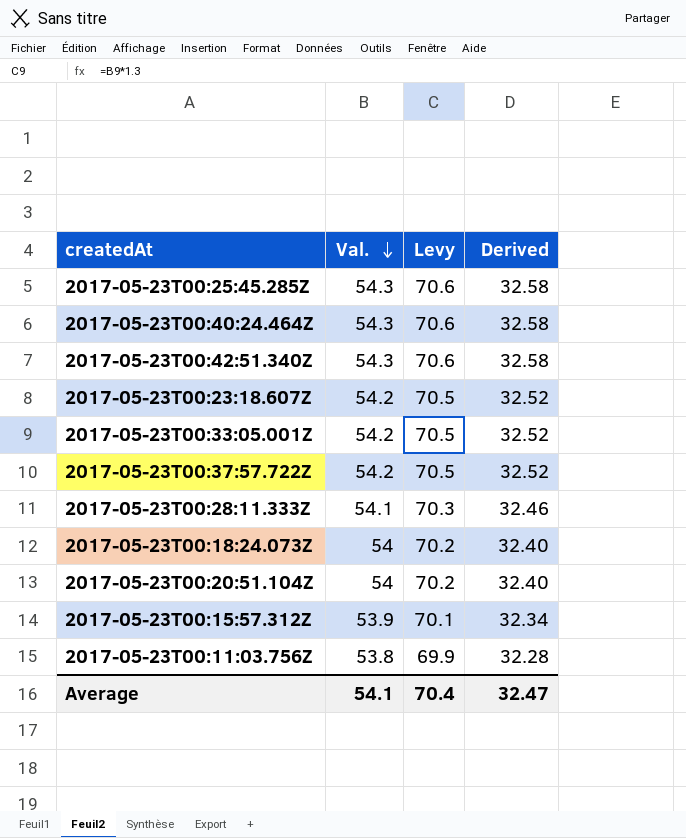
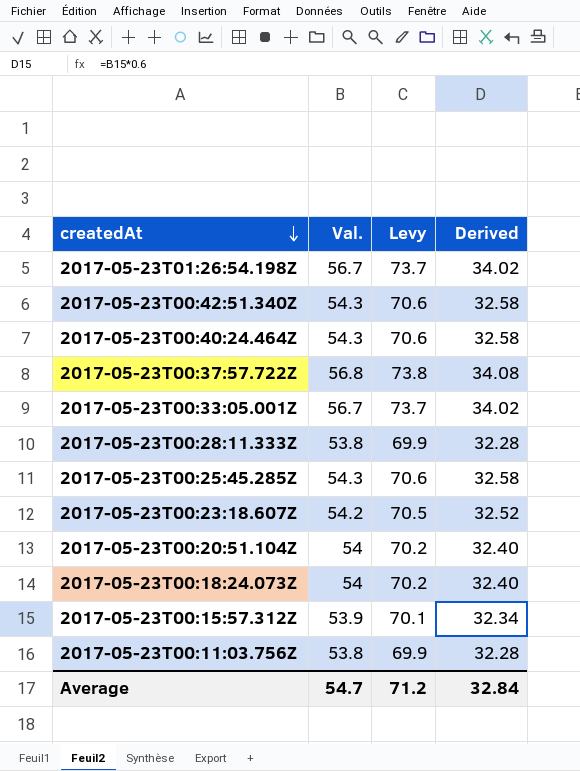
row order: Val. descending -> createdAt descending
row 2017-05-23T01:26:54.198Z: none -> 56.7 | 73.7 | 34.02
2017-05-23T00:37:57.722Z | Val.: 54.2 -> 56.8
2017-05-23T00:37:57.722Z | Levy: 70.5 -> 73.8
2017-05-23T00:37:57.722Z | Derived: 32.52 -> 34.08
2017-05-23T00:33:05.001Z | Val.: 54.2 -> 56.7
2017-05-23T00:33:05.001Z | Levy: 70.5 -> 73.7
2017-05-23T00:33:05.001Z | Derived: 32.52 -> 34.02
2017-05-23T00:28:11.333Z | Val.: 54.1 -> 53.8
2017-05-23T00:28:11.333Z | Levy: 70.3 -> 69.9
2017-05-23T00:28:11.333Z | Derived: 32.46 -> 32.28
Average | Val.: 54.1 -> 54.7
Average | Levy: 70.4 -> 71.2
Average | Derived: 32.47 -> 32.84

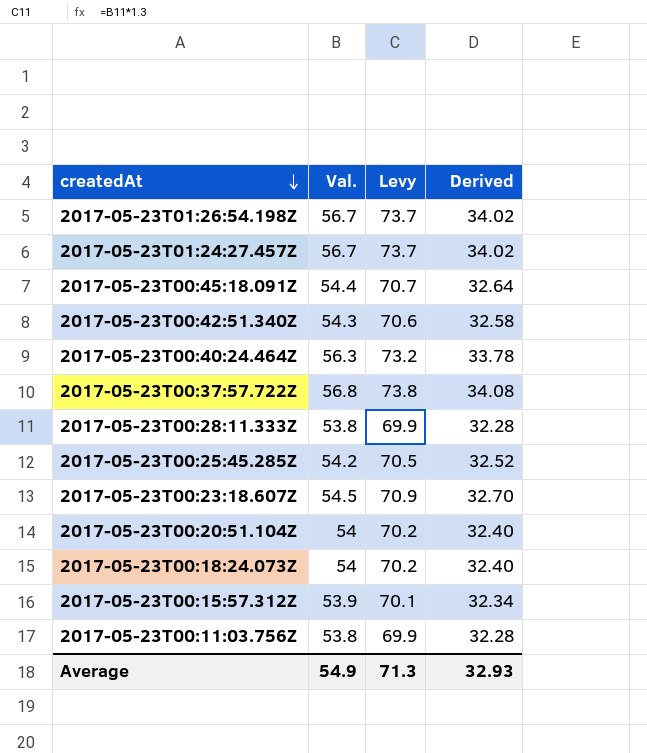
row 2017-05-23T00:33:05.001Z: 56.7 | 73.7 | 34.02 -> none
row 2017-05-23T01:24:27.457Z: none -> 56.7 | 73.7 | 34.02
row 2017-05-23T00:45:18.091Z: none -> 54.4 | 70.7 | 32.64
2017-05-23T00:40:24.464Z | Val.: 54.3 -> 56.3
2017-05-23T00:40:24.464Z | Levy: 70.6 -> 73.2
2017-05-23T00:40:24.464Z | Derived: 32.58 -> 33.78
2017-05-23T00:25:45.285Z | Val.: 54.3 -> 54.2
2017-05-23T00:25:45.285Z | Levy: 70.6 -> 70.5
2017-05-23T00:25:45.285Z | Derived: 32.58 -> 32.52
2017-05-23T00:23:18.607Z | Val.: 54.2 -> 54.5
2017-05-23T00:23:18.607Z | Levy: 70.5 -> 70.9
2017-05-23T00:23:18.607Z | Derived: 32.52 -> 32.70
Average | Val.: 54.7 -> 54.9
Average | Levy: 71.2 -> 71.3
Average | Derived: 32.84 -> 32.93

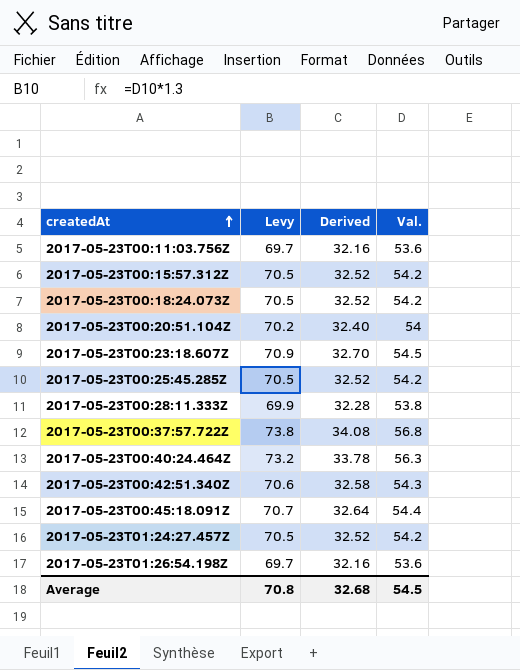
row order: createdAt descending -> createdAt ascending
column Val. | position: 2 -> 4
2017-05-23T00:11:03.756Z | Levy: 69.9 -> 69.7
2017-05-23T00:11:03.756Z | Derived: 32.28 -> 32.16
2017-05-23T00:11:03.756Z | Val.: 53.8 -> 53.6
2017-05-23T00:15:57.312Z | Levy: 70.1 -> 70.5
2017-05-23T00:15:57.312Z | Derived: 32.34 -> 32.52
2017-05-23T00:15:57.312Z | Val.: 53.9 -> 54.2
2017-05-23T00:18:24.073Z | Levy: 70.2 -> 70.5
2017-05-23T00:18:24.073Z | Derived: 32.40 -> 32.52
2017-05-23T00:18:24.073Z | Val.: 54 -> 54.2
2017-05-23T01:24:27.457Z | Levy: 73.7 -> 70.5
2017-05-23T01:24:27.457Z | Derived: 34.02 -> 32.52
2017-05-23T01:24:27.457Z | Val.: 56.7 -> 54.2
2017-05-23T01:26:54.198Z | Levy: 73.7 -> 69.7
2017-05-23T01:26:54.198Z | Derived: 34.02 -> 32.16
2017-05-23T01:26:54.198Z | Val.: 56.7 -> 53.6
Average | Levy: 71.3 -> 70.8
Average | Derived: 32.93 -> 32.68
Average | Val.: 54.9 -> 54.5

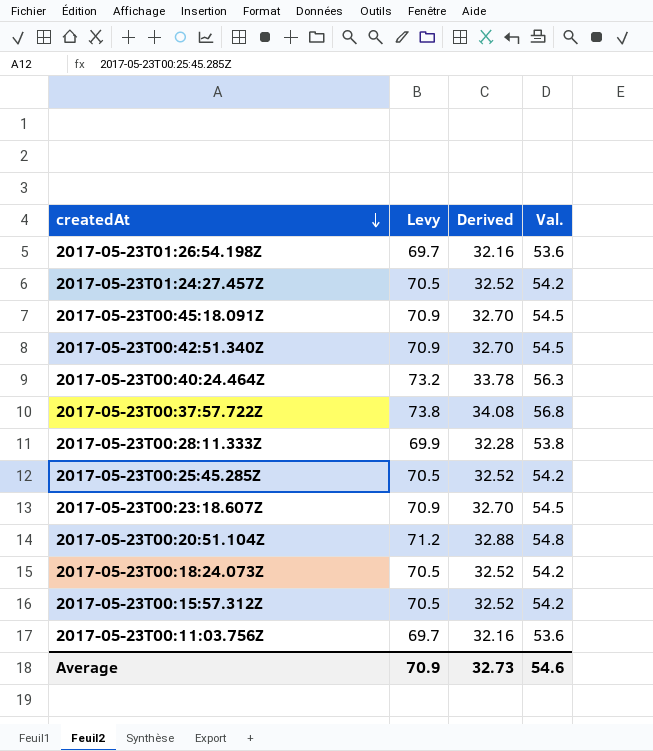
row order: createdAt ascending -> createdAt descending
2017-05-23T00:45:18.091Z | Levy: 70.7 -> 70.9
2017-05-23T00:45:18.091Z | Derived: 32.64 -> 32.70
2017-05-23T00:45:18.091Z | Val.: 54.4 -> 54.5
2017-05-23T00:42:51.340Z | Levy: 70.6 -> 70.9
2017-05-23T00:42:51.340Z | Derived: 32.58 -> 32.70
2017-05-23T00:42:51.340Z | Val.: 54.3 -> 54.5
2017-05-23T00:20:51.104Z | Levy: 70.2 -> 71.2
2017-05-23T00:20:51.104Z | Derived: 32.40 -> 32.88
2017-05-23T00:20:51.104Z | Val.: 54 -> 54.8
Average | Levy: 70.8 -> 70.9
Average | Derived: 32.68 -> 32.73
Average | Val.: 54.5 -> 54.6

